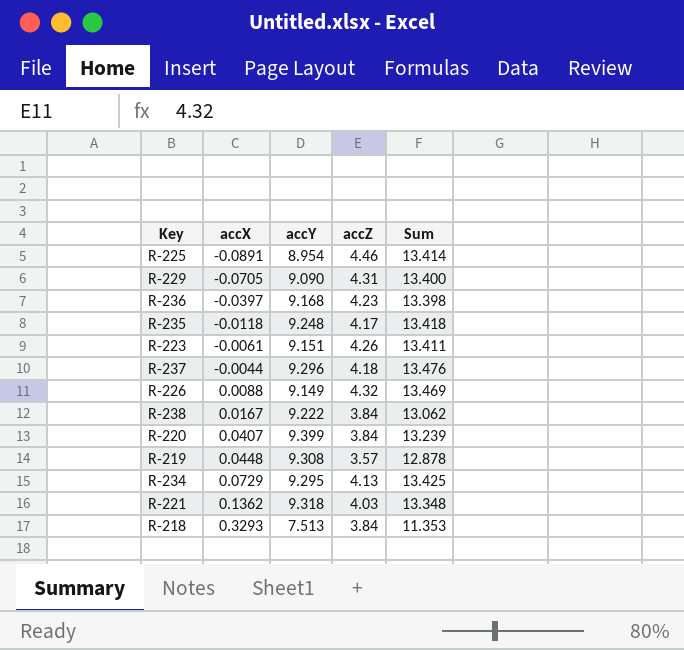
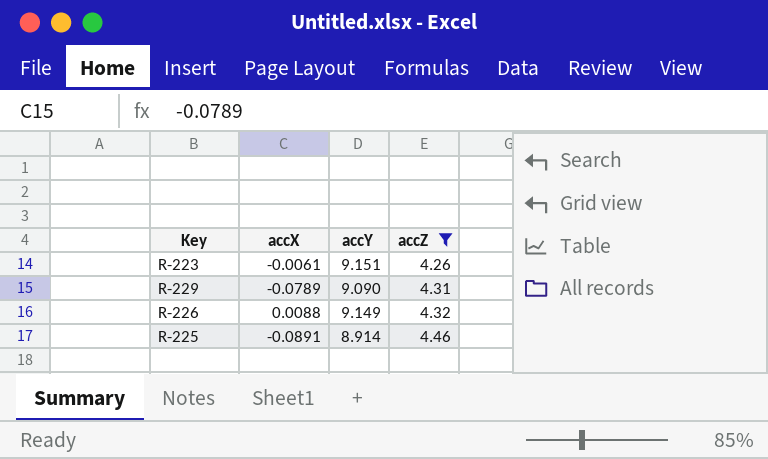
filter: none -> accZ >= 4.26
row order: accX ascending -> accZ ascending
column Sum | formula: [accY] + [accZ] -> none
R-229 | accX: -0.0705 -> -0.0789
R-225 | accY: 8.954 -> 8.914

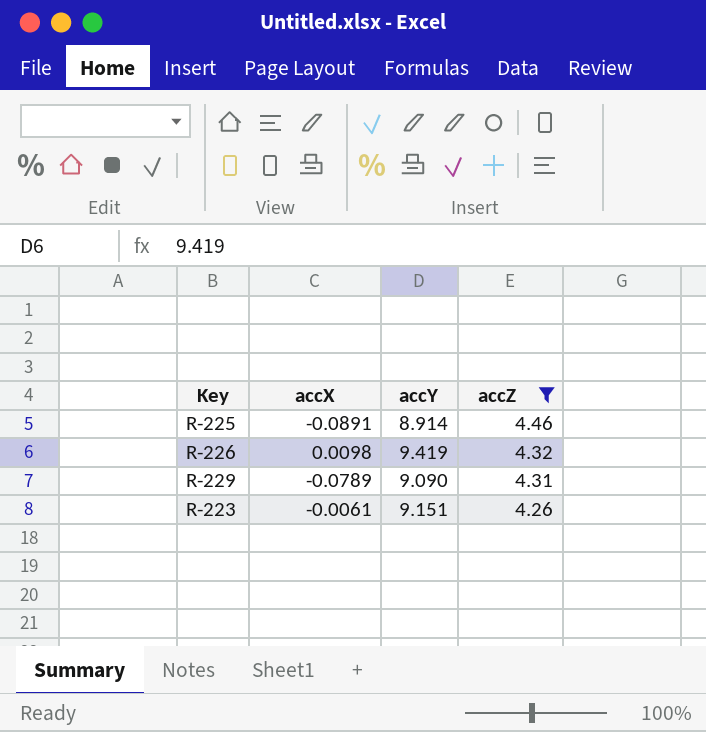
row order: accZ ascending -> accZ descending
R-226 | accX: 0.0088 -> 0.0098
R-226 | accY: 9.149 -> 9.419

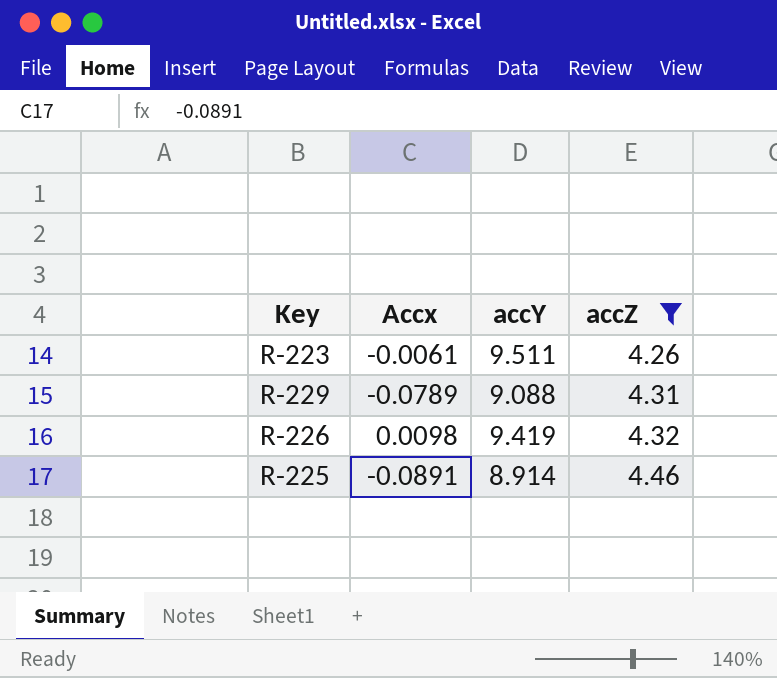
row order: accZ descending -> accZ ascending
column name: accX -> Accx
R-223 | accY: 9.151 -> 9.511
R-229 | accY: 9.090 -> 9.088

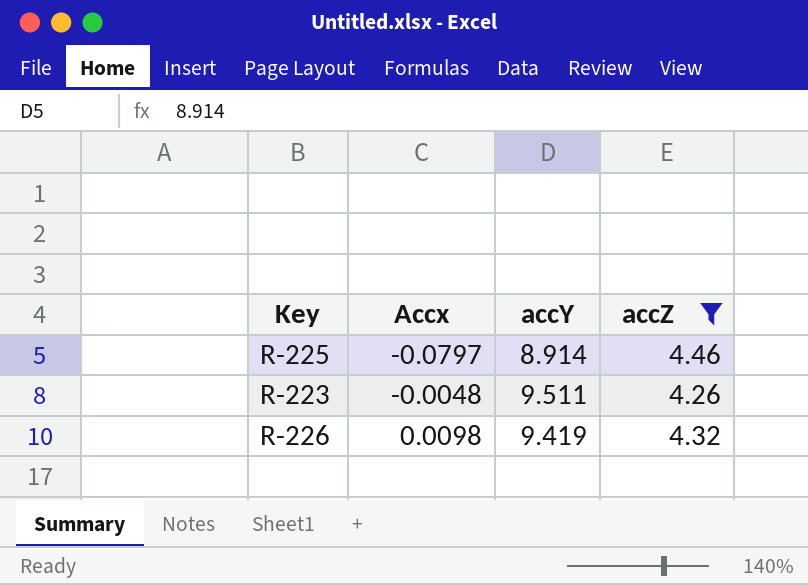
row order: accZ ascending -> Accx ascending
row R-229: -0.0789 | 9.088 | 4.31 -> none
R-225 | Accx: -0.0891 -> -0.0797
R-223 | Accx: -0.0061 -> -0.0048

